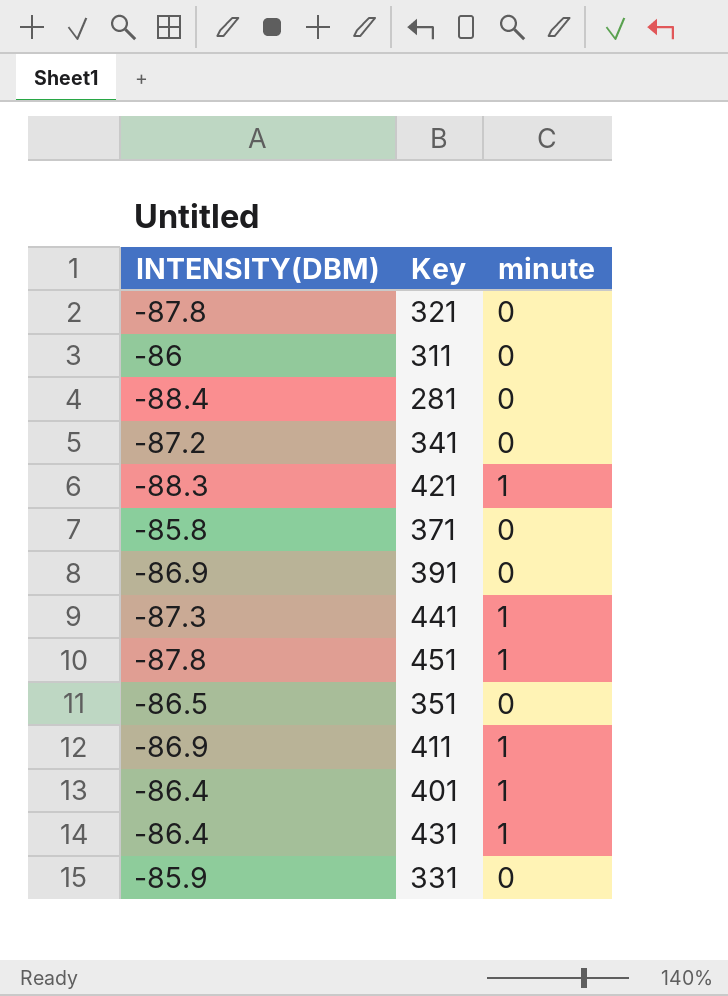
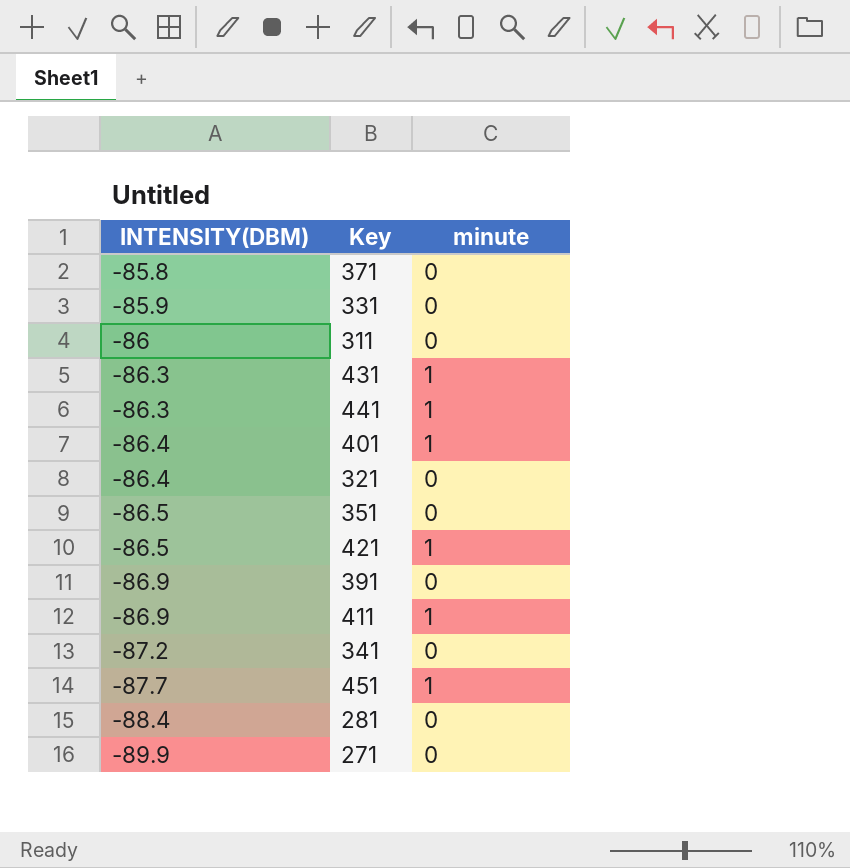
row order: none -> INTENSITY(DBM) descending
431 | INTENSITY(DBM): -86.4 -> -86.3
441 | INTENSITY(DBM): -87.3 -> -86.3
321 | INTENSITY(DBM): -87.8 -> -86.4
421 | INTENSITY(DBM): -88.3 -> -86.5
451 | INTENSITY(DBM): -87.8 -> -87.7
row 271: none -> -89.9 | 0

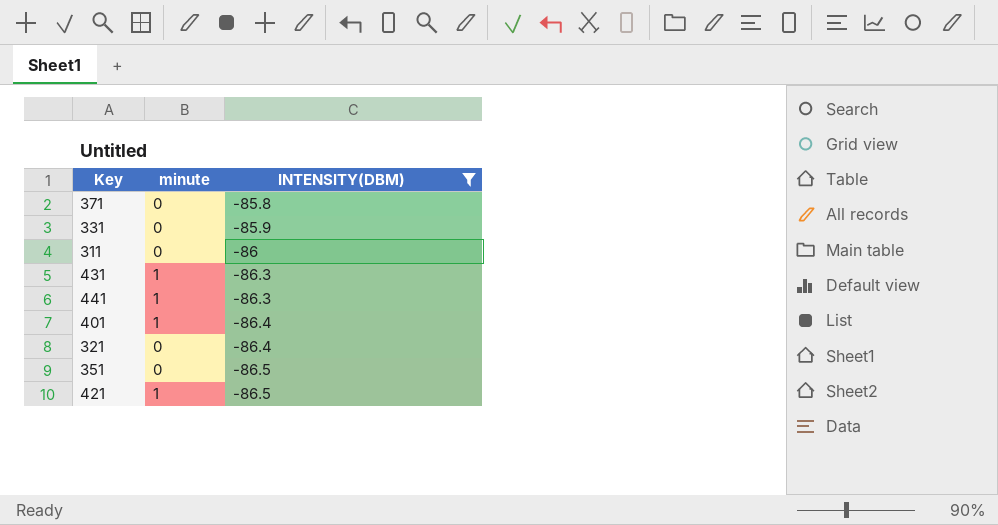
filter: none -> INTENSITY(DBM) >= -86.5
column INTENSITY(DBM) | position: 1 -> 3

